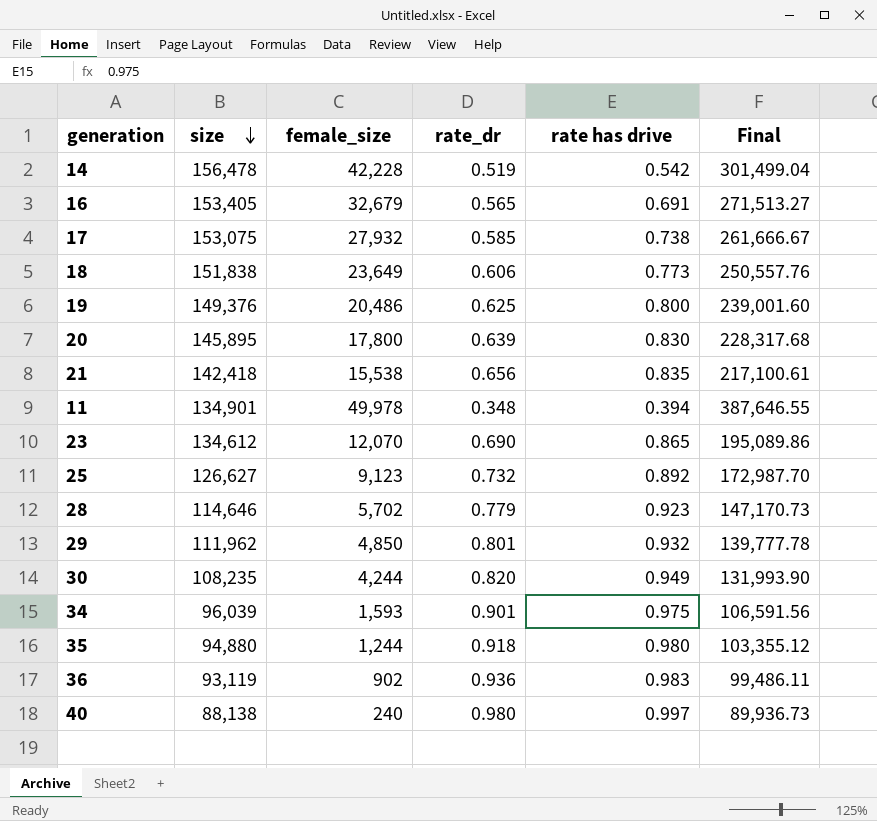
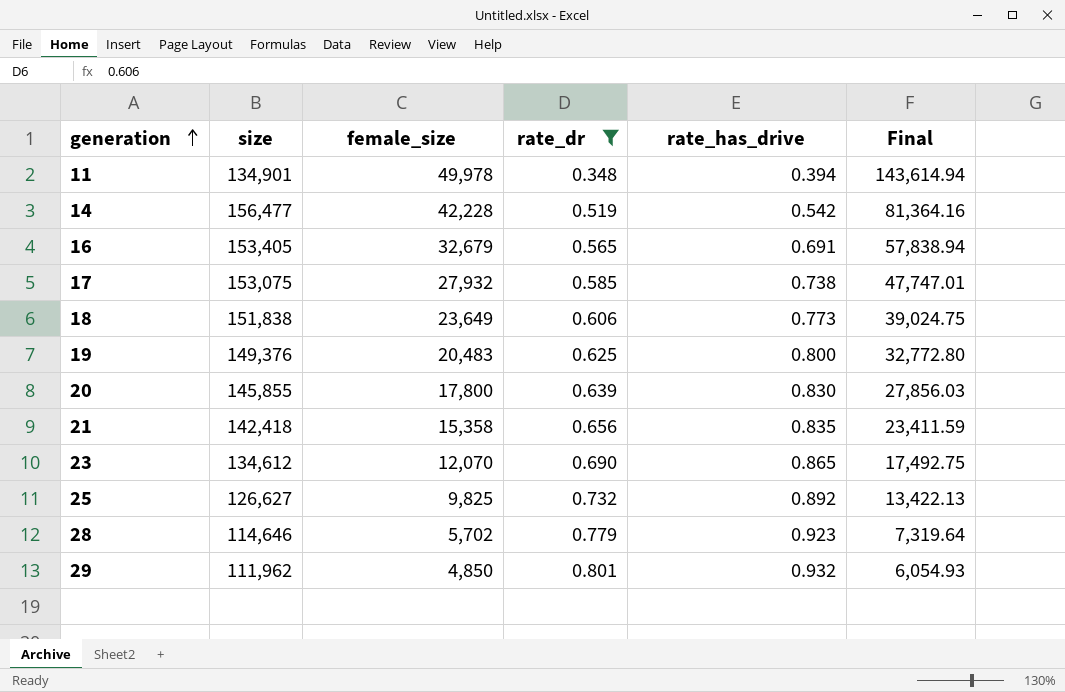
filter: none -> rate_dr <= 0.801
row order: size descending -> generation ascending
column name: rate has drive -> rate_has_drive
column Final | formula: [size] / [rate_dr] -> [female_size] / [rate_dr]
14 | size: 156,478 -> 156,477
19 | female_size: 20,486 -> 20,483
20 | size: 145,895 -> 145,855
21 | female_size: 15,538 -> 15,358
25 | female_size: 9,123 -> 9,825

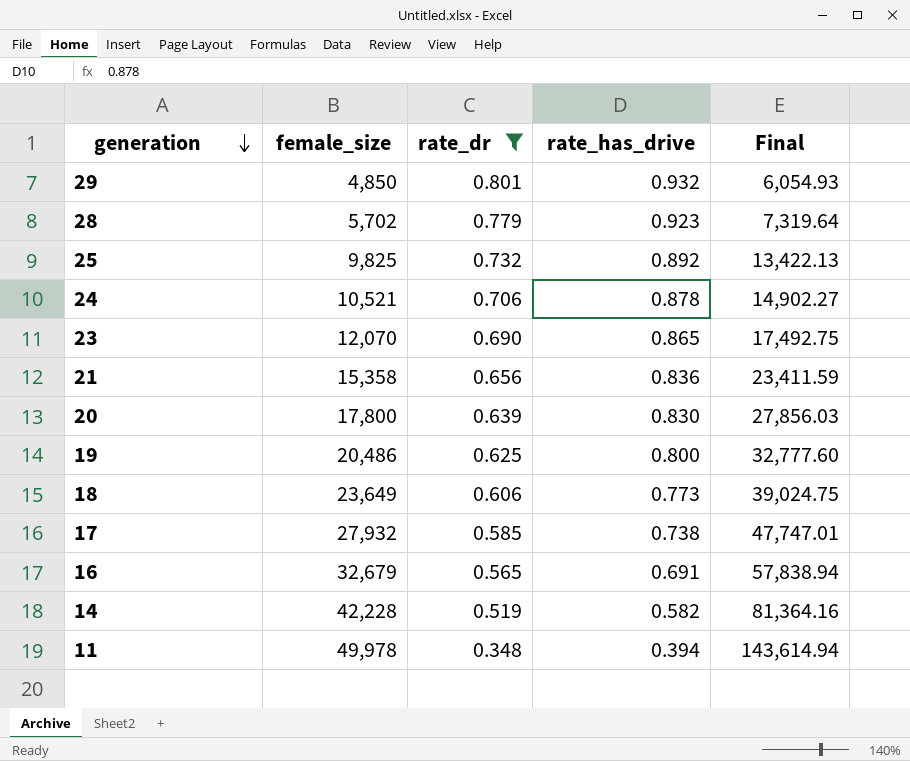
row order: generation ascending -> generation descending
column size | position: 2 -> none
row 24: none -> 10,521 | 0.706 | 0.878 | 14,902.27
21 | rate_has_drive: 0.835 -> 0.836
19 | female_size: 20,483 -> 20,486
19 | Final: 32,772.80 -> 32,777.60
14 | rate_has_drive: 0.542 -> 0.582

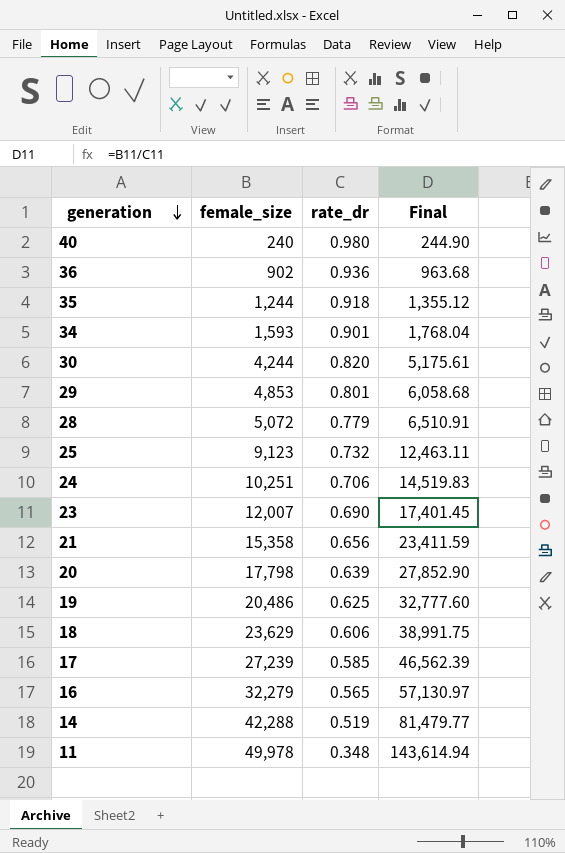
filter: rate_dr <= 0.801 -> none
column rate_has_drive | position: 4 -> none
29 | female_size: 4,850 -> 4,853
29 | Final: 6,054.93 -> 6,058.68
28 | female_size: 5,702 -> 5,072
28 | Final: 7,319.64 -> 6,510.91
25 | female_size: 9,825 -> 9,123
25 | Final: 13,422.13 -> 12,463.11
24 | female_size: 10,521 -> 10,251
24 | Final: 14,902.27 -> 14,519.83
23 | female_size: 12,070 -> 12,007
23 | Final: 17,492.75 -> 17,401.45
20 | female_size: 17,800 -> 17,798
20 | Final: 27,856.03 -> 27,852.90
18 | female_size: 23,649 -> 23,629
18 | Final: 39,024.75 -> 38,991.75
17 | female_size: 27,932 -> 27,239
17 | Final: 47,747.01 -> 46,562.39
16 | female_size: 32,679 -> 32,279
16 | Final: 57,838.94 -> 57,130.97
14 | female_size: 42,228 -> 42,288
14 | Final: 81,364.16 -> 81,479.77

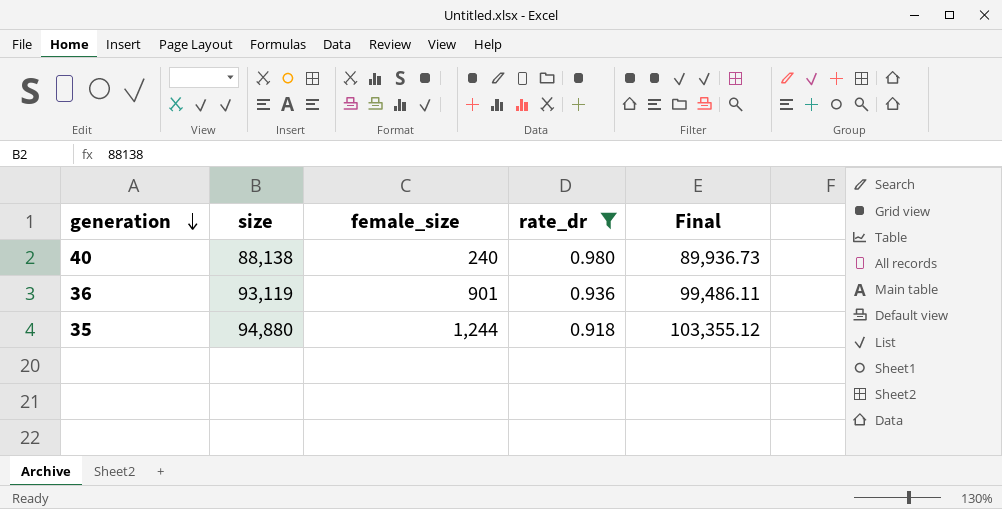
filter: none -> rate_dr >= 0.918
column size | position: none -> 2
column Final | formula: [female_size] / [rate_dr] -> [size] / [rate_dr]
36 | female_size: 902 -> 901

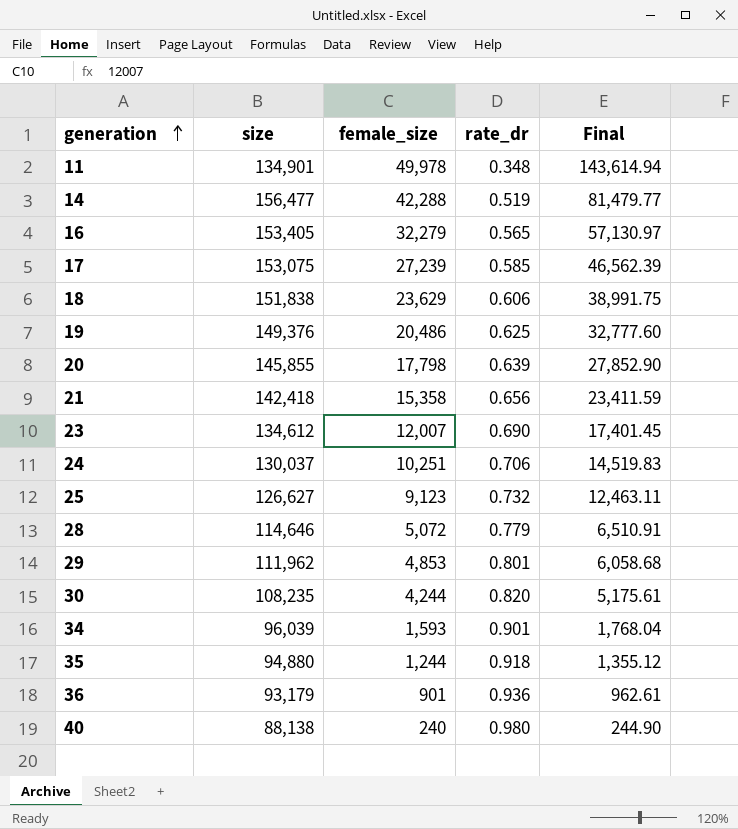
filter: rate_dr >= 0.918 -> none
row order: generation descending -> generation ascending
column Final | formula: [size] / [rate_dr] -> [female_size] / [rate_dr]
36 | size: 93,119 -> 93,179

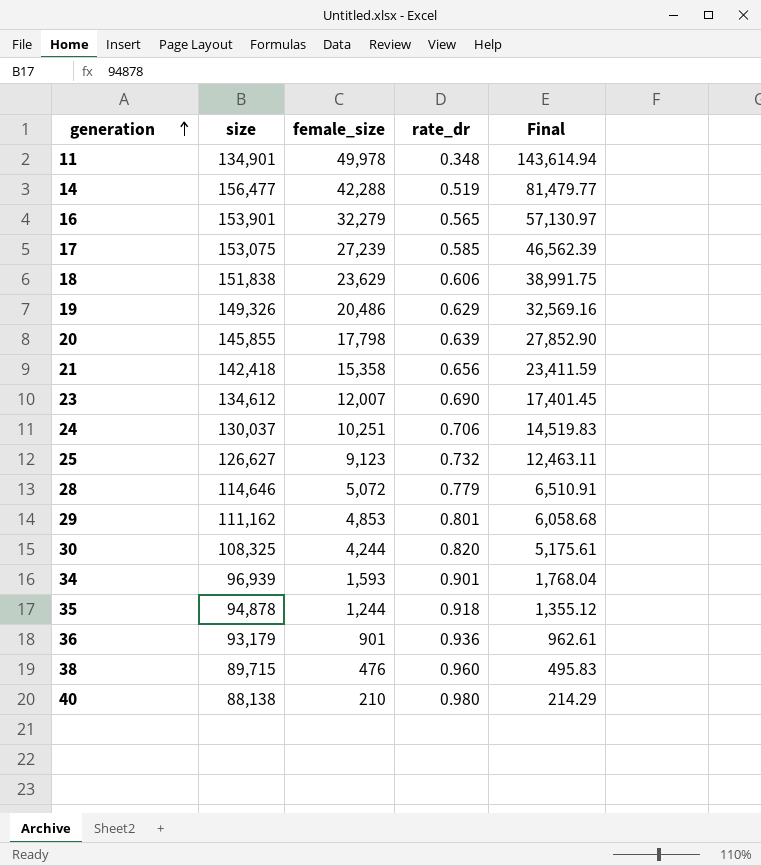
16 | size: 153,405 -> 153,901
19 | size: 149,376 -> 149,326
19 | rate_dr: 0.625 -> 0.629
19 | Final: 32,777.60 -> 32,569.16
29 | size: 111,962 -> 111,162
30 | size: 108,235 -> 108,325
34 | size: 96,039 -> 96,939
35 | size: 94,880 -> 94,878
row 38: none -> 89,715 | 476 | 0.960 | 495.83
40 | female_size: 240 -> 210
40 | Final: 244.90 -> 214.29

